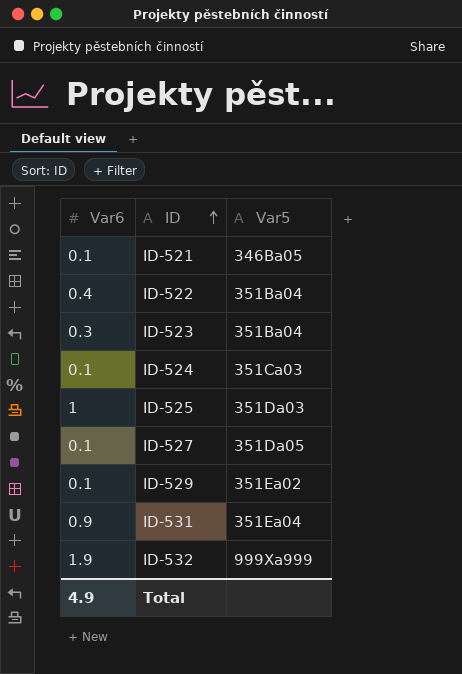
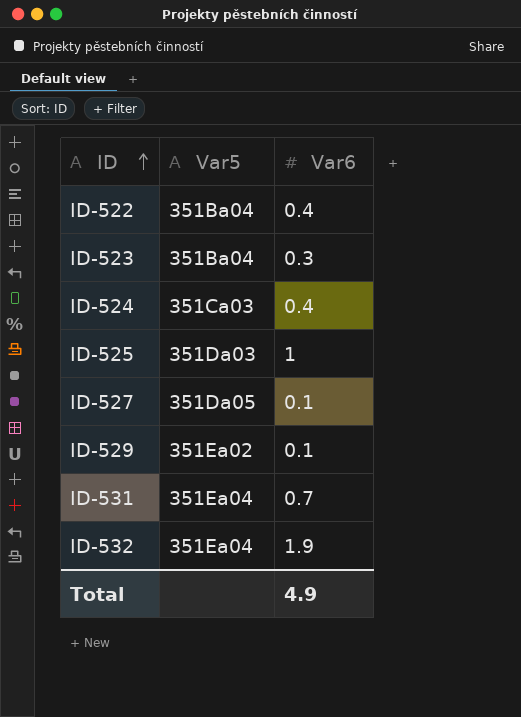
column Var6 | position: 1 -> 3
row ID-521: 0.1 | 346Ba05 -> none
ID-524 | Var6: 0.1 -> 0.4
ID-531 | Var6: 0.9 -> 0.7
ID-532 | Var5: 999Xa999 -> 351Ea04

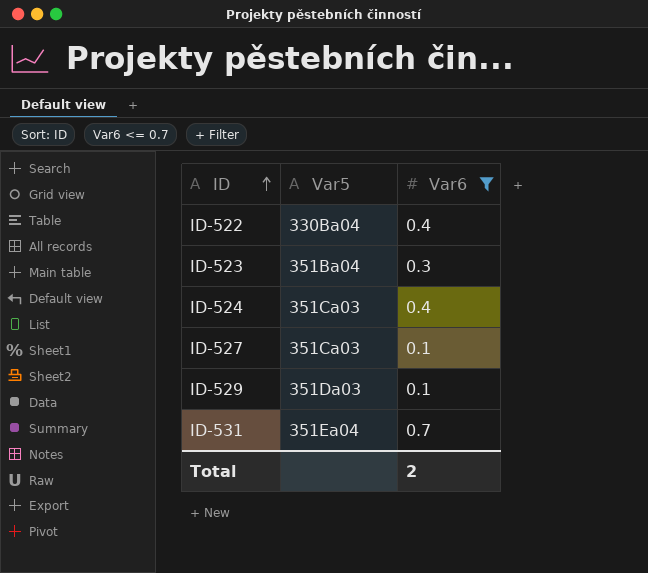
filter: none -> Var6 <= 0.7
ID-522 | Var5: 351Ba04 -> 330Ba04
ID-527 | Var5: 351Da05 -> 351Ca03
ID-529 | Var5: 351Ea02 -> 351Da03
Total | Var6: 4.9 -> 2

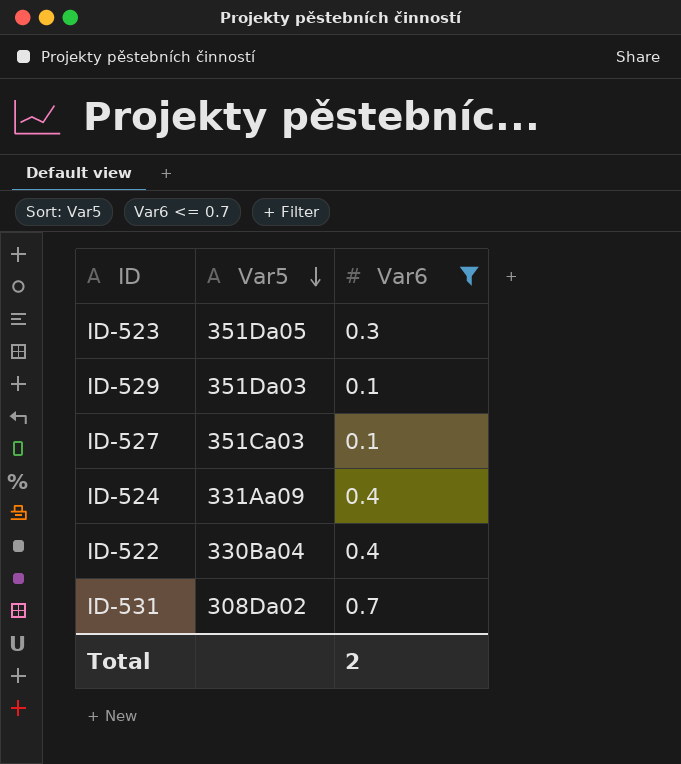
row order: ID ascending -> Var5 descending
ID-523 | Var5: 351Ba04 -> 351Da05
ID-524 | Var5: 351Ca03 -> 331Aa09
ID-531 | Var5: 351Ea04 -> 308Da02

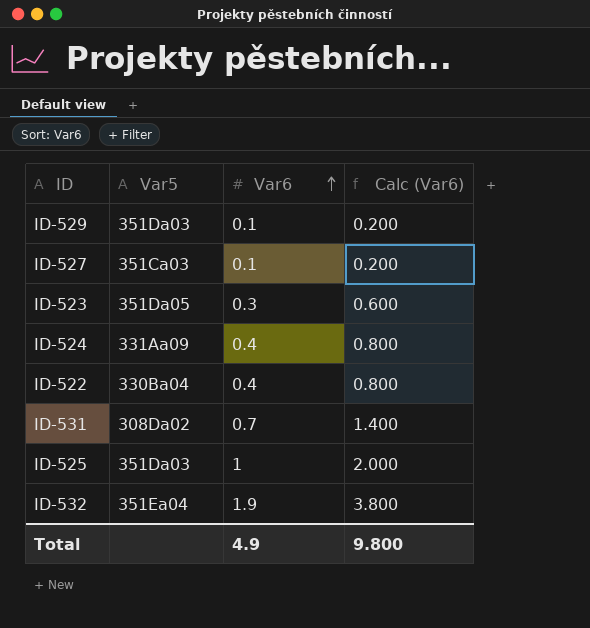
filter: Var6 <= 0.7 -> none
row order: Var5 descending -> Var6 ascending
column Calc (Var6) | formula: none -> [Var6] * 2
Total | Var6: 2 -> 4.9

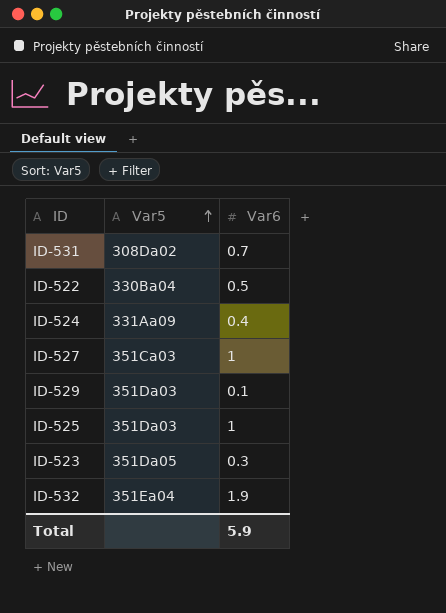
row order: Var6 ascending -> Var5 ascending
column Calc (Var6) | formula: [Var6] * 2 -> none
ID-522 | Var6: 0.4 -> 0.5
ID-527 | Var6: 0.1 -> 1
Total | Var6: 4.9 -> 5.9

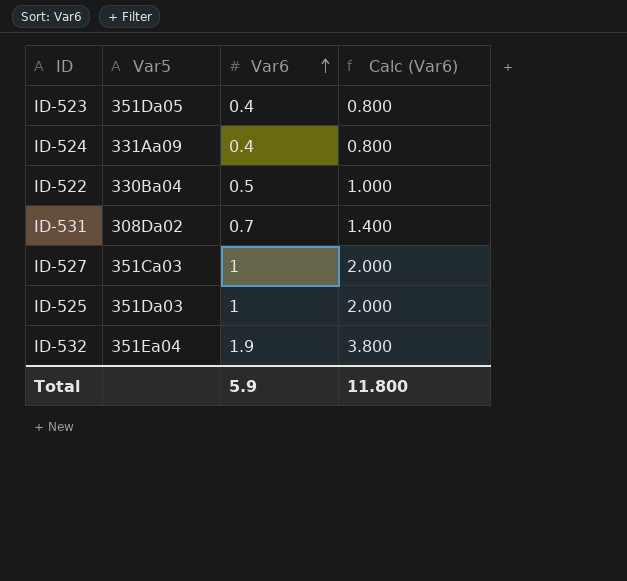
row order: Var5 ascending -> Var6 ascending
column Calc (Var6) | formula: none -> [Var6] * 2
row ID-529: 351Da03 | 0.1 -> none
ID-523 | Var6: 0.3 -> 0.4

